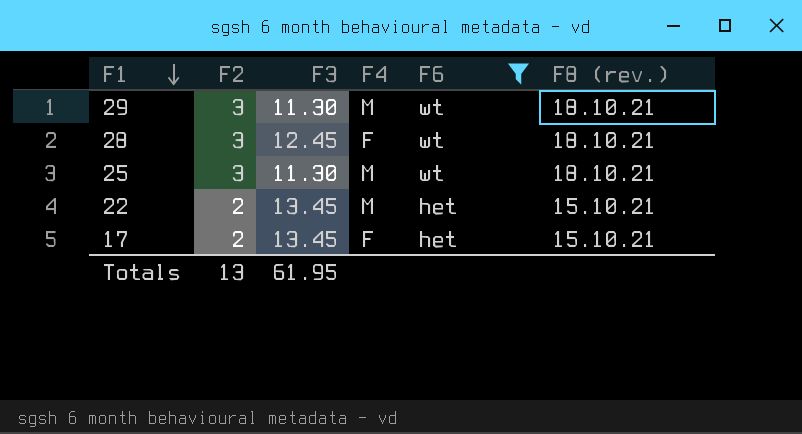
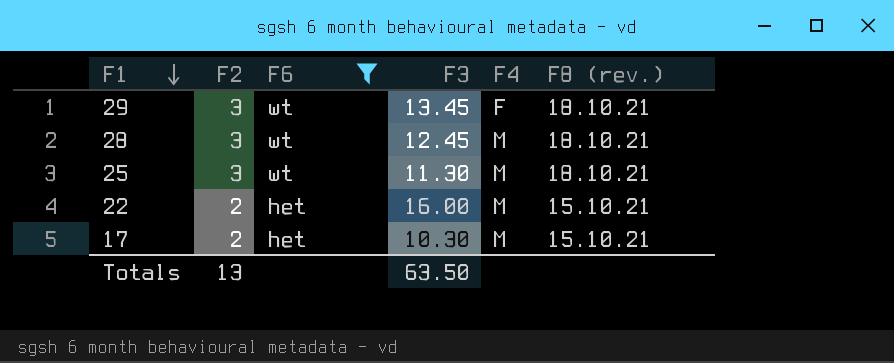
column F6 | position: 5 -> 3
29 | F3: 11.30 -> 13.45
29 | F4: M -> F
28 | F4: F -> M
22 | F3: 13.45 -> 16.00
17 | F3: 13.45 -> 10.30
17 | F4: F -> M
Totals | F3: 61.95 -> 63.50

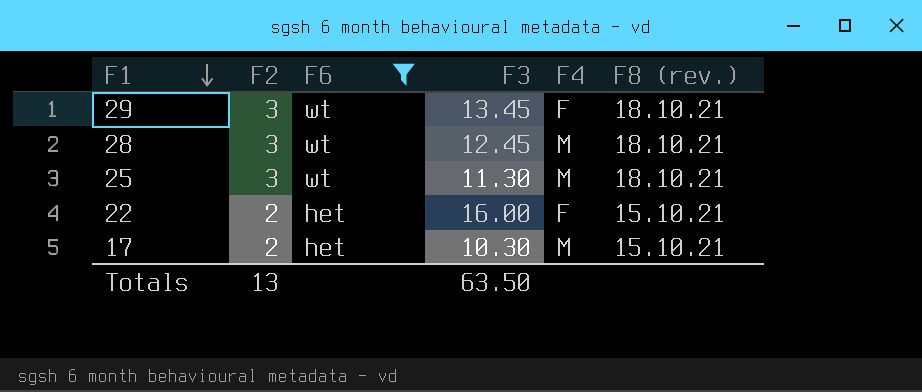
22 | F4: M -> F

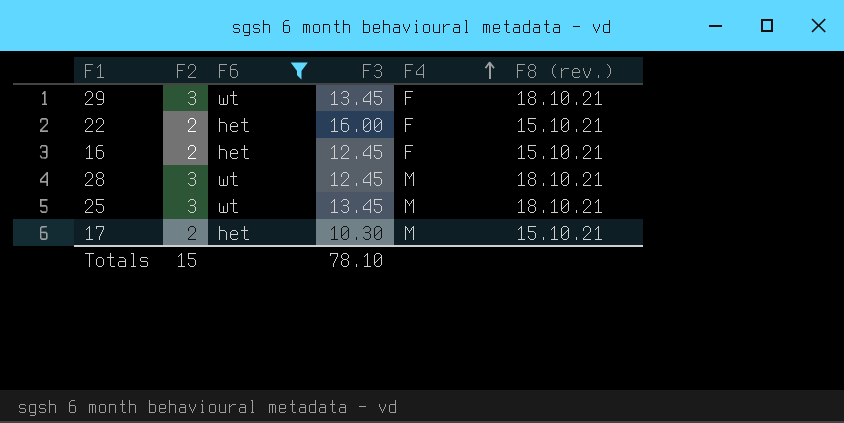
row order: F1 descending -> F4 ascending
row 16: none -> 2 | het | 12.45 | F | 15.10.21
25 | F3: 11.30 -> 13.45
Totals | F2: 13 -> 15
Totals | F3: 63.50 -> 78.10

